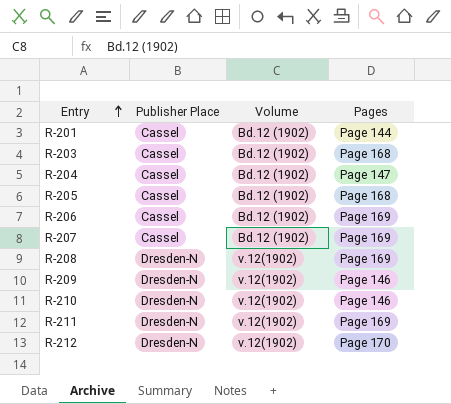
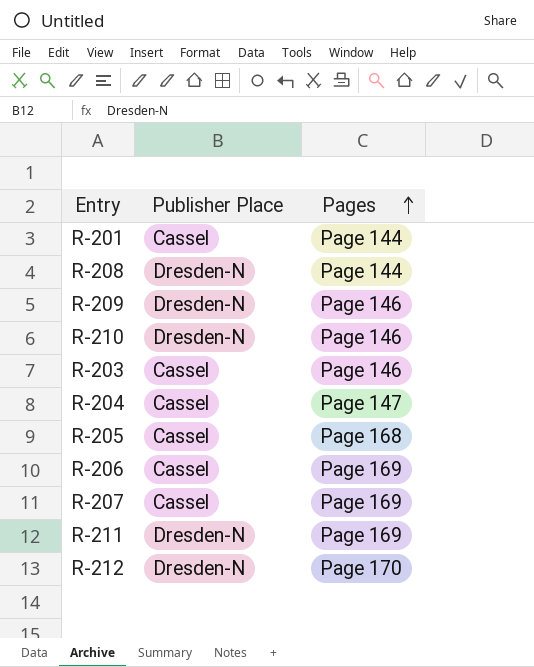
row order: Entry ascending -> Pages ascending
column Volume | position: 3 -> none
R-208 | Pages: Page 169 -> Page 144
R-203 | Pages: Page 168 -> Page 146

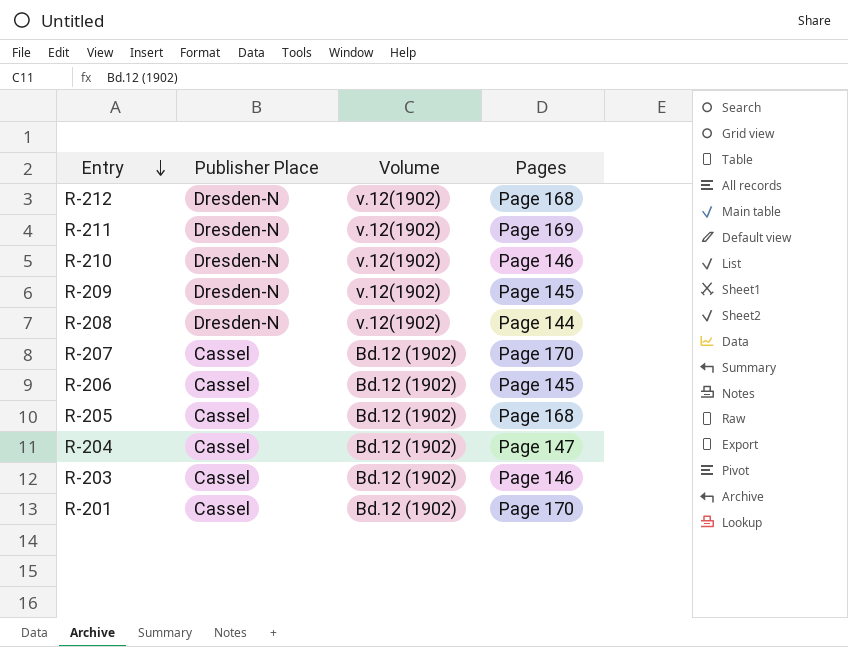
row order: Pages ascending -> Entry descending
column Volume | position: none -> 3
R-212 | Pages: Page 170 -> Page 168
R-209 | Pages: Page 146 -> Page 145
R-207 | Pages: Page 169 -> Page 170
R-206 | Pages: Page 169 -> Page 145
R-201 | Pages: Page 144 -> Page 170

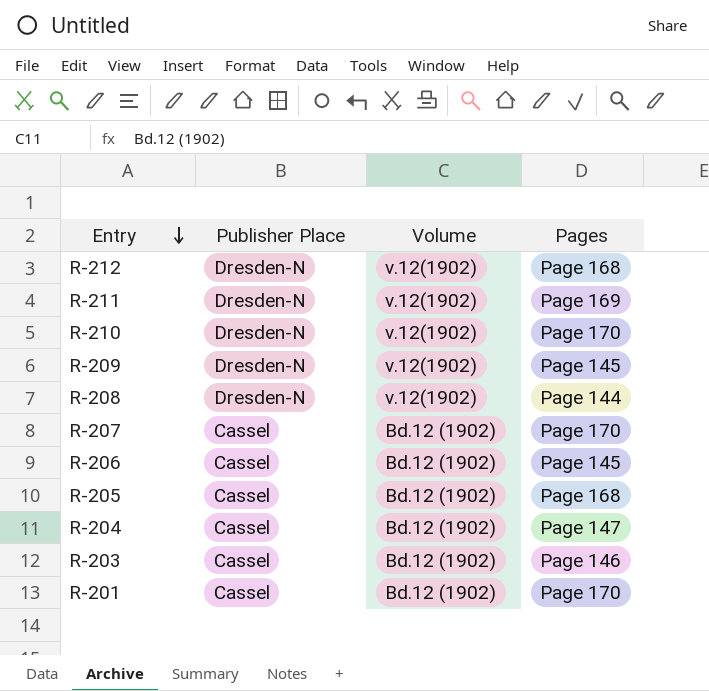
R-210 | Pages: Page 146 -> Page 170

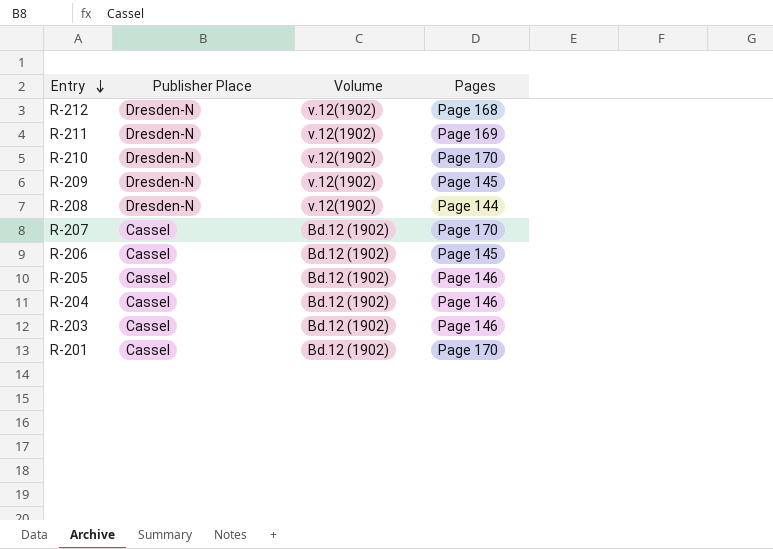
R-205 | Pages: Page 168 -> Page 146
R-204 | Pages: Page 147 -> Page 146

